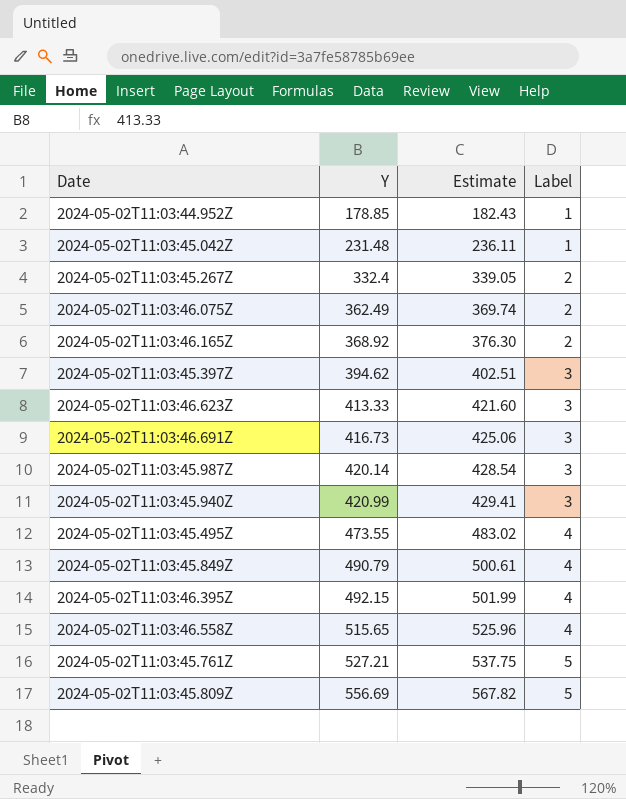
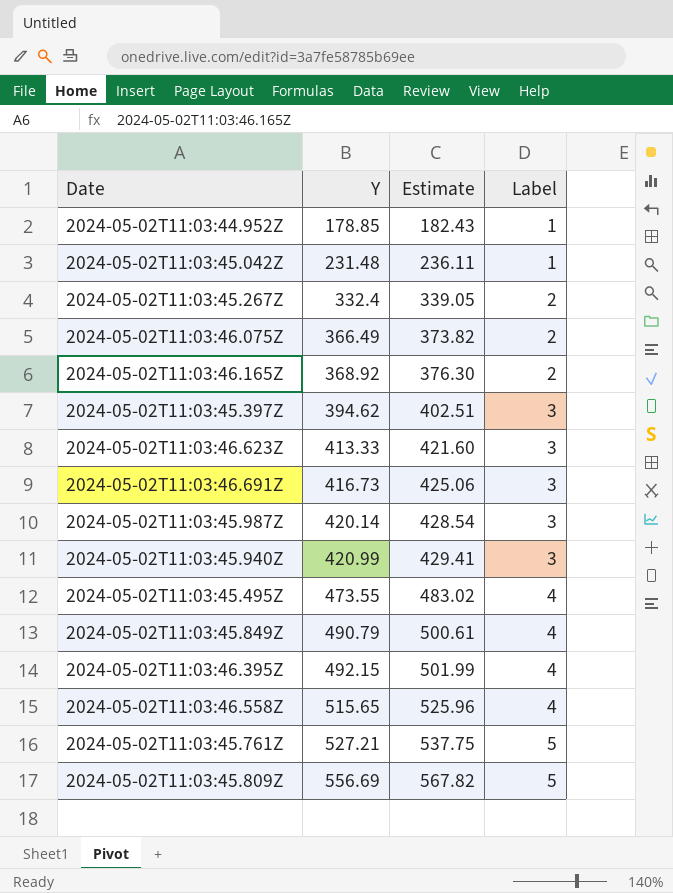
2024-05-02T11:03:46.075Z | Y: 362.49 -> 366.49
2024-05-02T11:03:46.075Z | Estimate: 369.74 -> 373.82

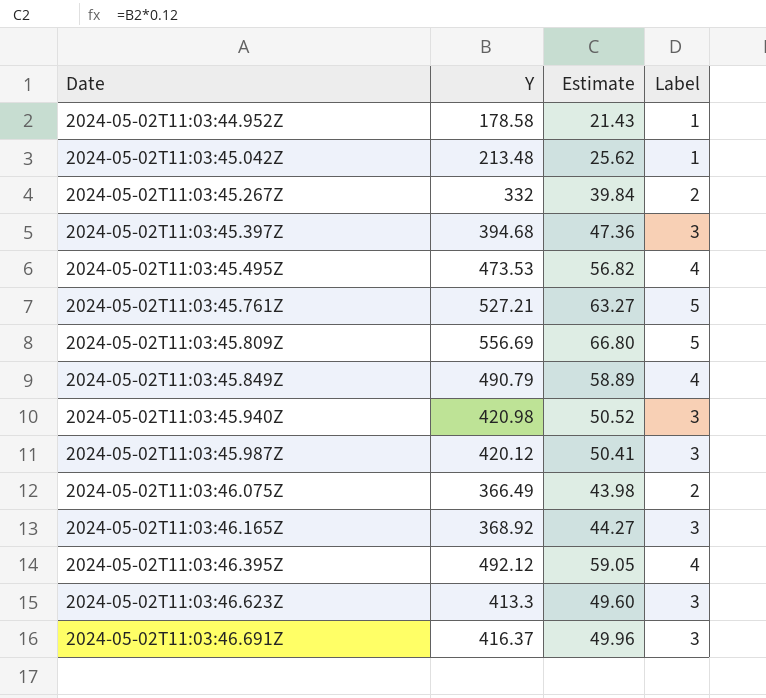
row order: Y ascending -> Date ascending
column Estimate | formula: [Y] * 1.02 -> [Y] * 0.12
row 2024-05-02T11:03:46.558Z: 515.65 | 525.96 | 4 -> none
2024-05-02T11:03:44.952Z | Y: 178.85 -> 178.58
2024-05-02T11:03:45.042Z | Y: 231.48 -> 213.48
2024-05-02T11:03:45.267Z | Y: 332.4 -> 332
2024-05-02T11:03:45.397Z | Y: 394.62 -> 394.68
2024-05-02T11:03:45.495Z | Y: 473.55 -> 473.53
2024-05-02T11:03:45.940Z | Y: 420.99 -> 420.98
2024-05-02T11:03:45.987Z | Y: 420.14 -> 420.12
2024-05-02T11:03:46.165Z | Label: 2 -> 3
2024-05-02T11:03:46.395Z | Y: 492.15 -> 492.12
2024-05-02T11:03:46.623Z | Y: 413.33 -> 413.3
2024-05-02T11:03:46.691Z | Y: 416.73 -> 416.37

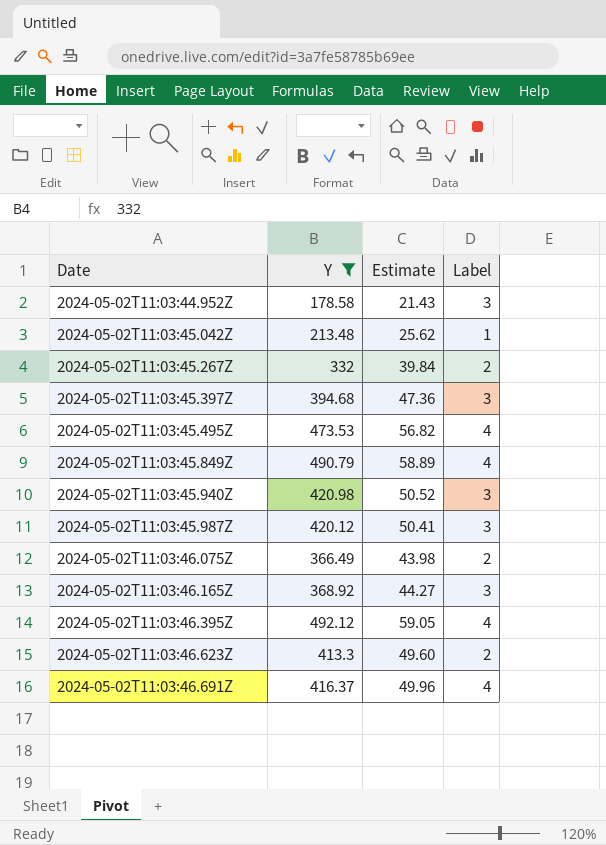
filter: none -> Y <= 492.12
2024-05-02T11:03:44.952Z | Label: 1 -> 3
2024-05-02T11:03:46.623Z | Label: 3 -> 2
2024-05-02T11:03:46.691Z | Label: 3 -> 4

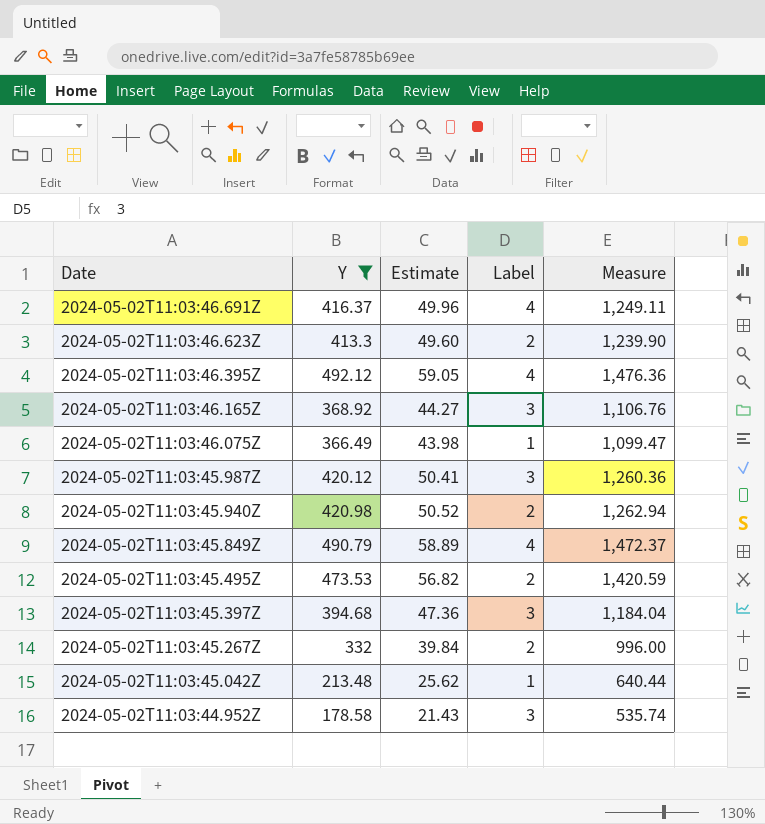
row order: Date ascending -> Date descending
column Measure | formula: none -> [Y] * 3
2024-05-02T11:03:46.075Z | Label: 2 -> 1
2024-05-02T11:03:45.940Z | Label: 3 -> 2
2024-05-02T11:03:45.495Z | Label: 4 -> 2

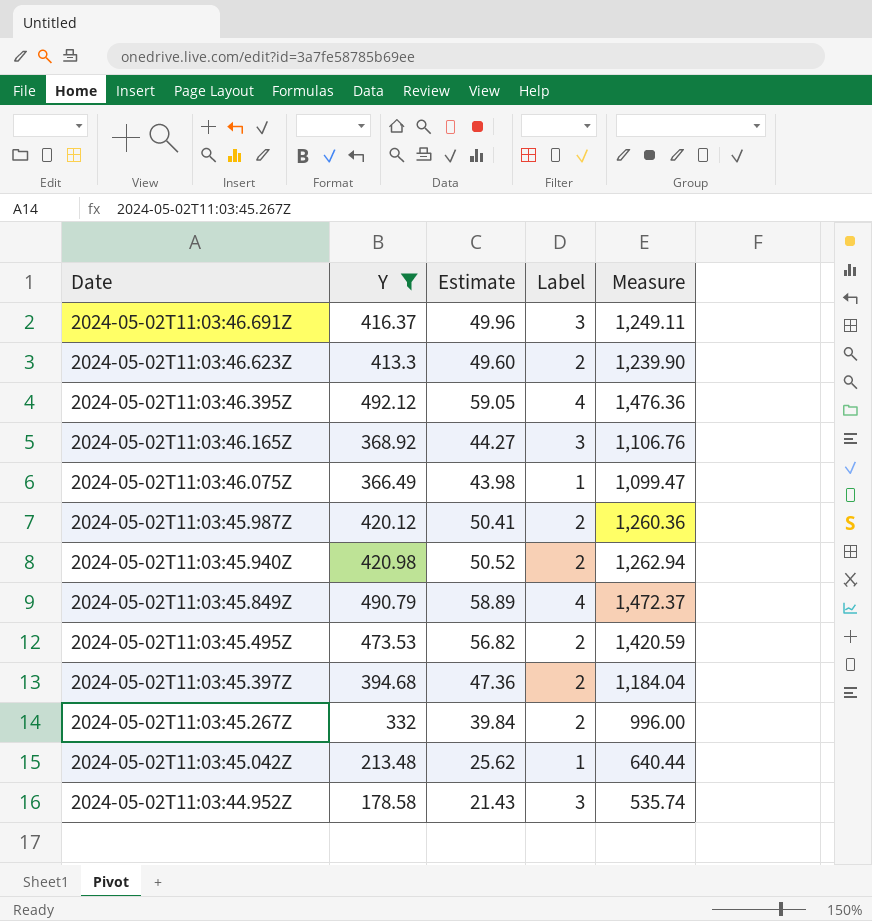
2024-05-02T11:03:46.691Z | Label: 4 -> 3
2024-05-02T11:03:45.987Z | Label: 3 -> 2
2024-05-02T11:03:45.397Z | Label: 3 -> 2

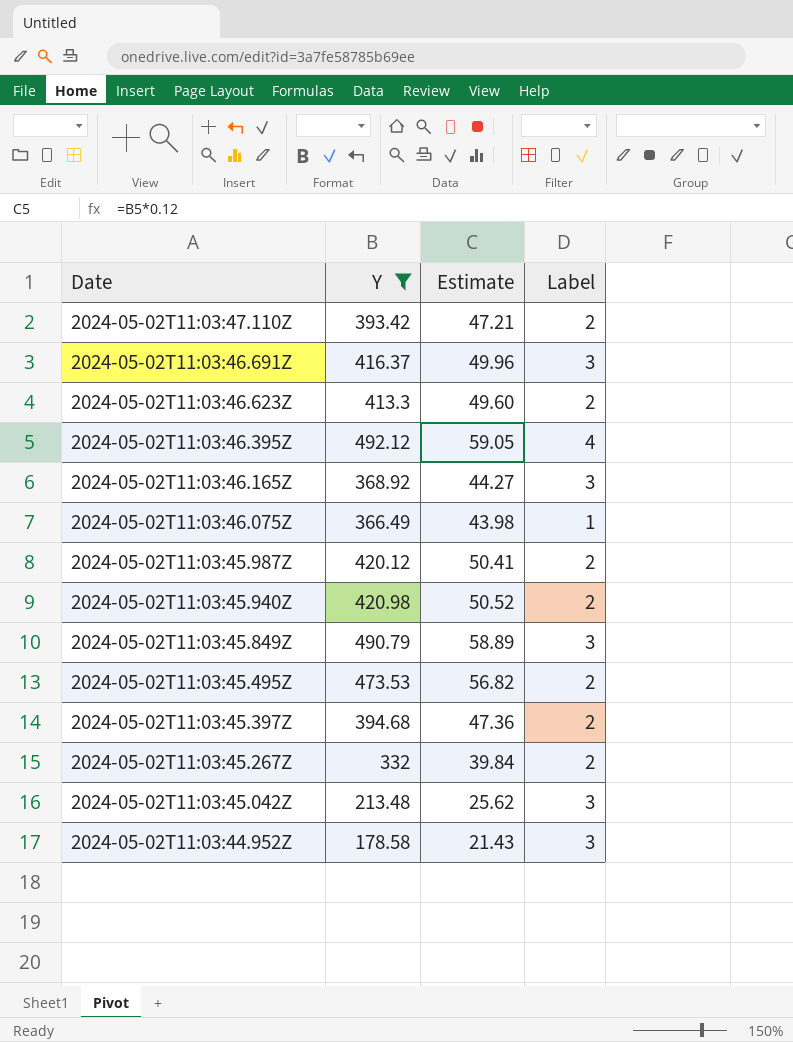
column Measure | formula: [Y] * 3 -> none
row 2024-05-02T11:03:47.110Z: none -> 393.42 | 47.21 | 2
2024-05-02T11:03:45.849Z | Label: 4 -> 3
2024-05-02T11:03:45.042Z | Label: 1 -> 3

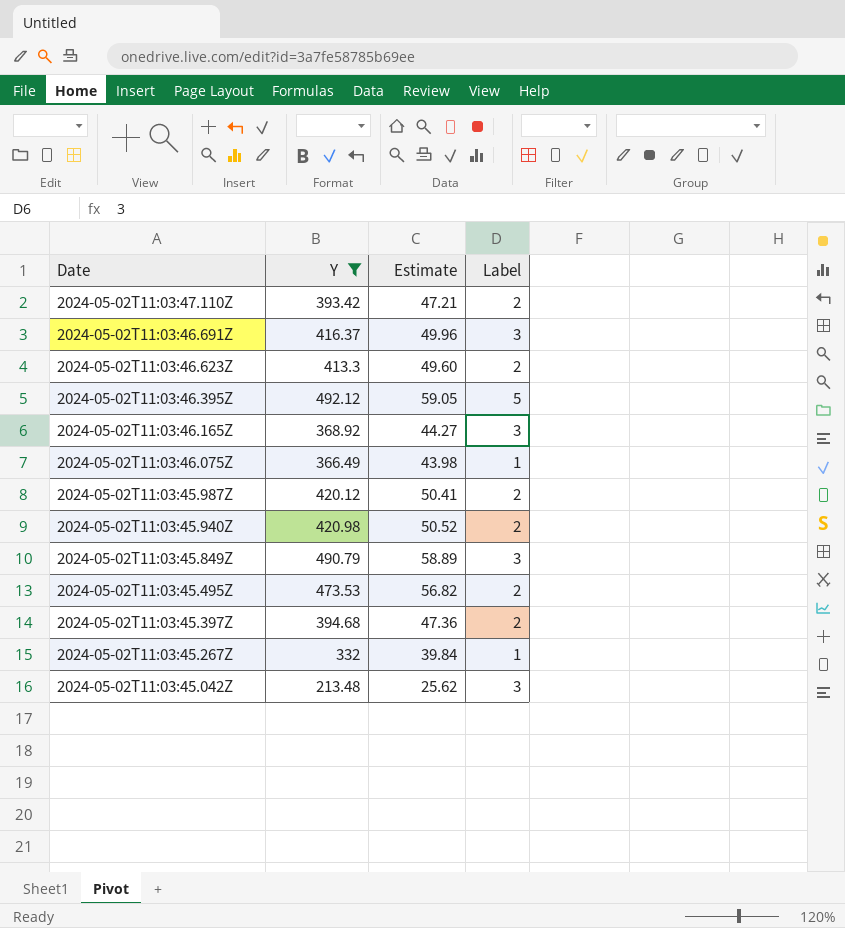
row 2024-05-02T11:03:44.952Z: 178.58 | 21.43 | 3 -> none
2024-05-02T11:03:46.395Z | Label: 4 -> 5
2024-05-02T11:03:45.267Z | Label: 2 -> 1

